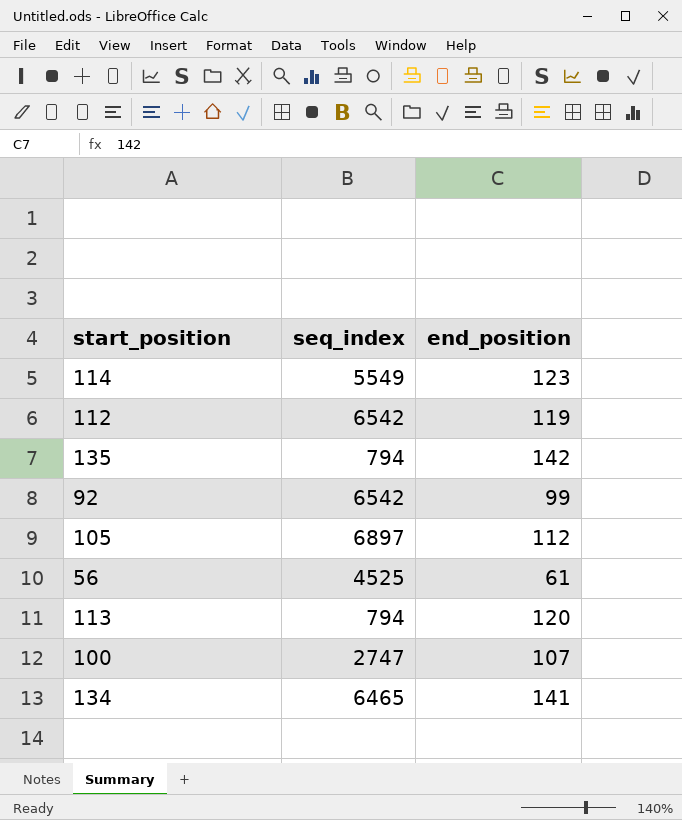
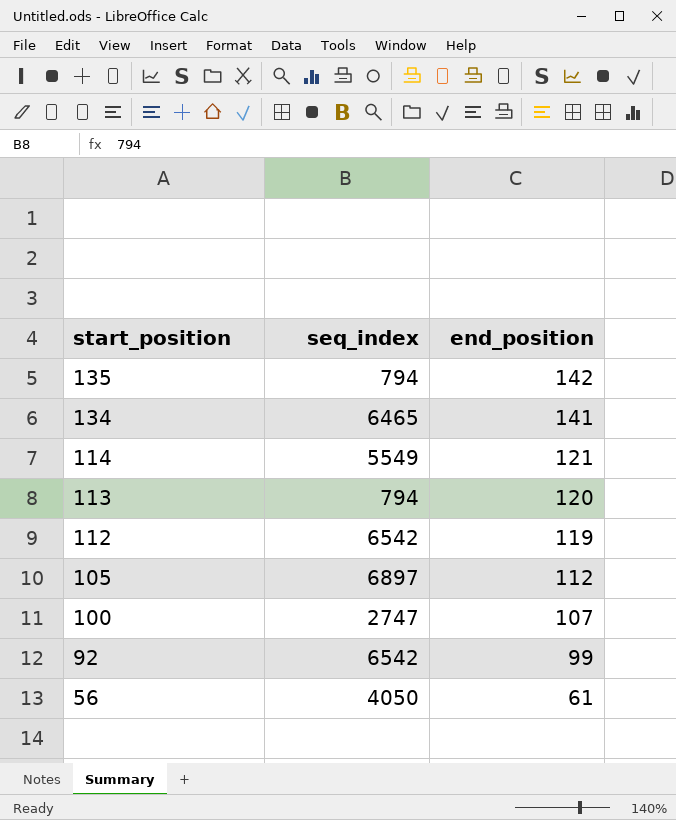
row order: none -> start_position descending
114 | end_position: 123 -> 121
56 | seq_index: 4525 -> 4050

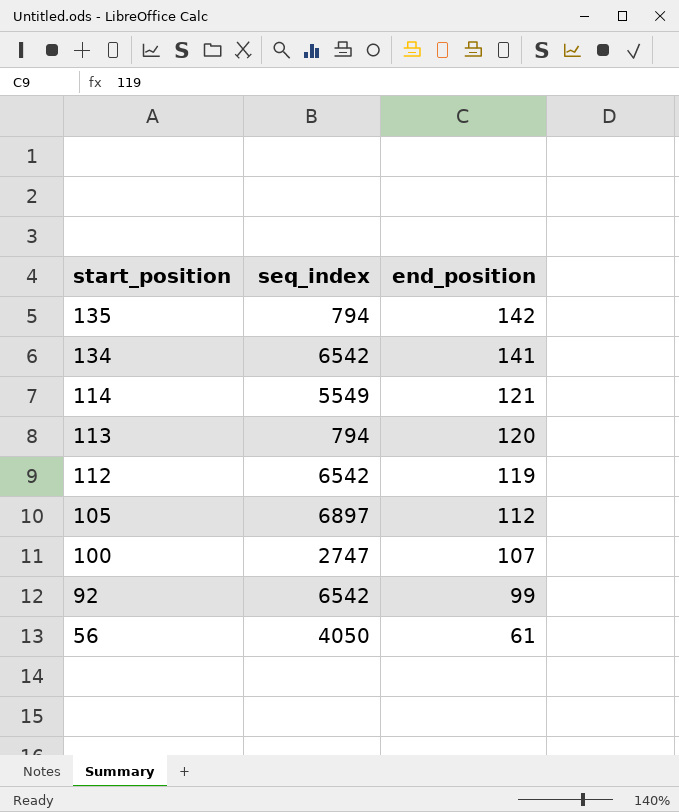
134 | seq_index: 6465 -> 6542

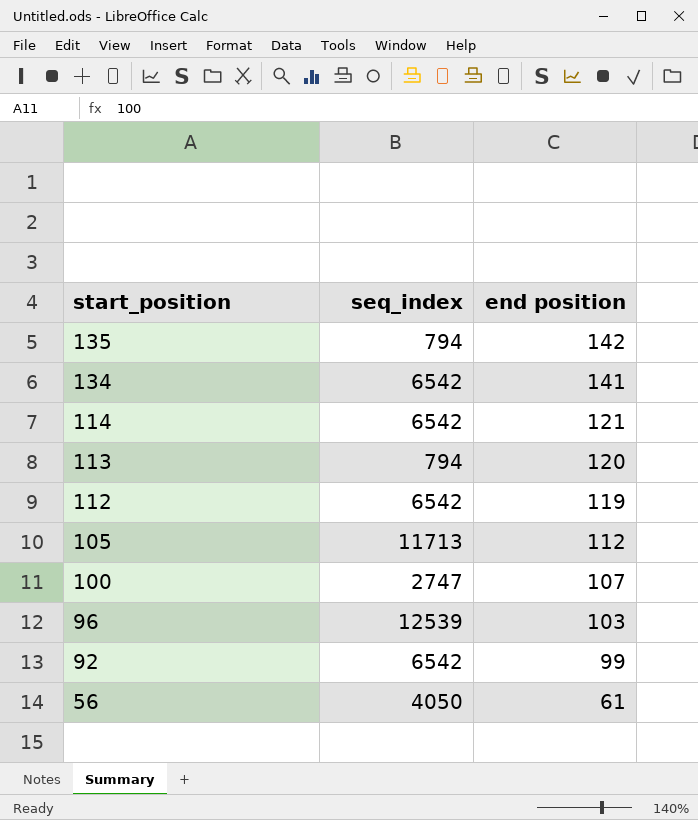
column name: end_position -> end position
114 | seq_index: 5549 -> 6542
105 | seq_index: 6897 -> 11713
row 96: none -> 12539 | 103

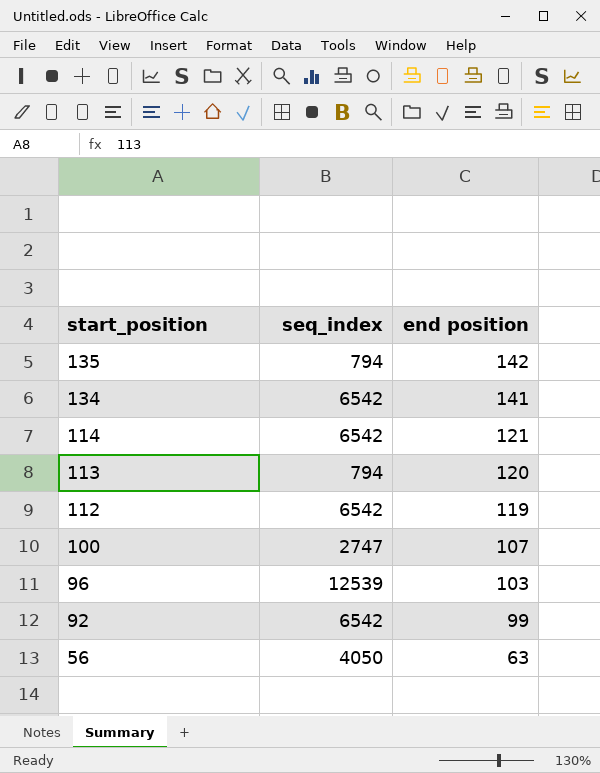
row 105: 11713 | 112 -> none
56 | end position: 61 -> 63

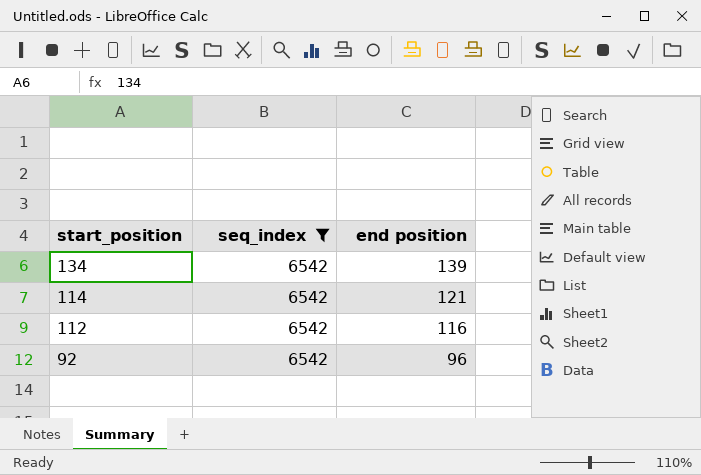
filter: none -> seq_index = 6542
134 | end position: 141 -> 139
112 | end position: 119 -> 116
92 | end position: 99 -> 96

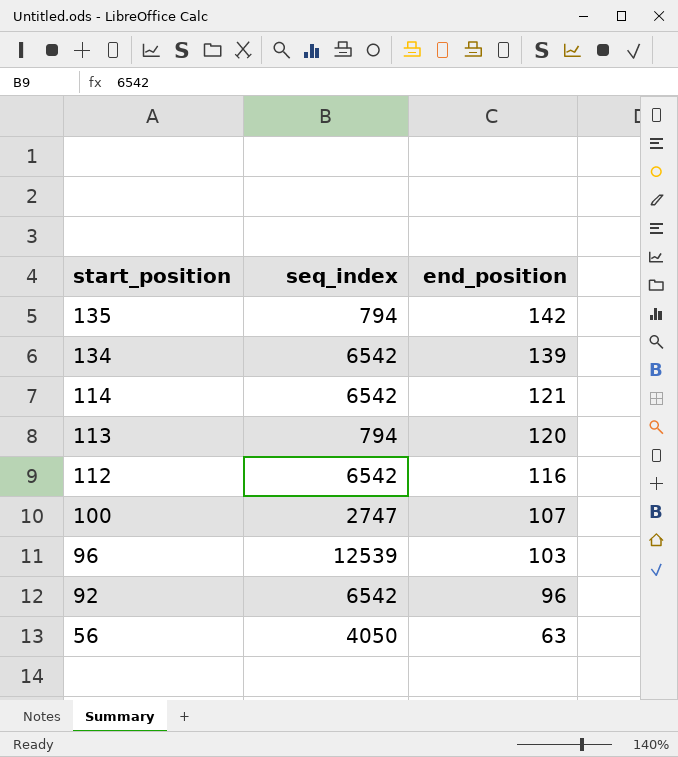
filter: seq_index = 6542 -> none
column name: end position -> end_position

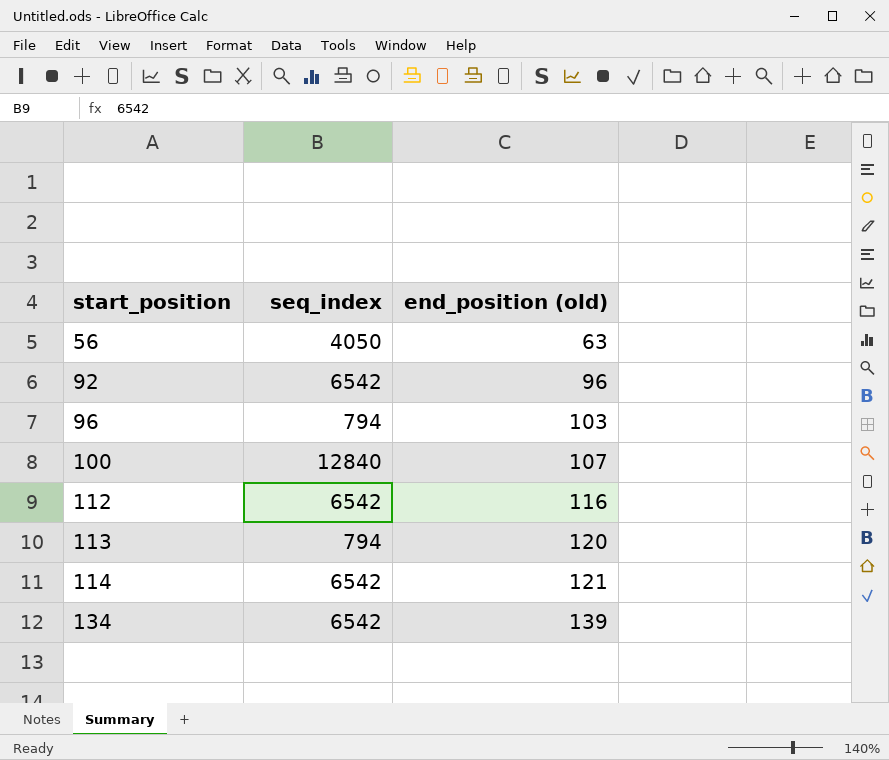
row order: start_position descending -> start_position ascending
column name: end_position -> end_position (old)
row 135: 794 | 142 -> none
96 | seq_index: 12539 -> 794
100 | seq_index: 2747 -> 12840

